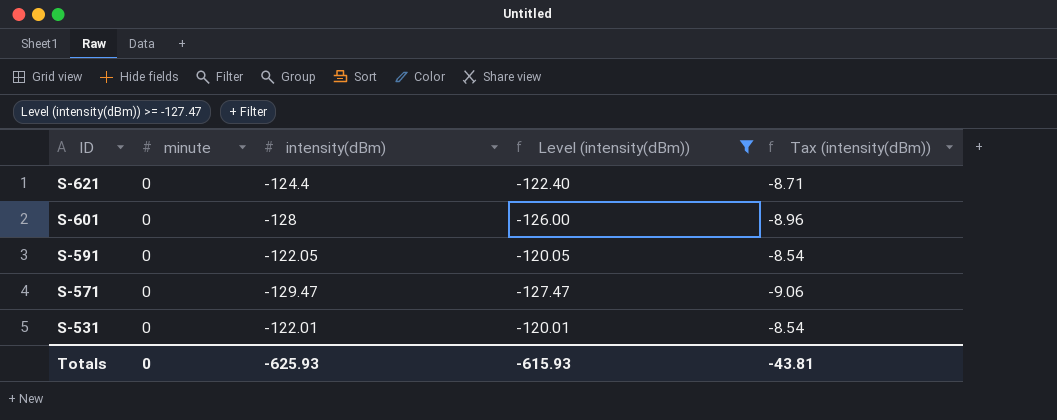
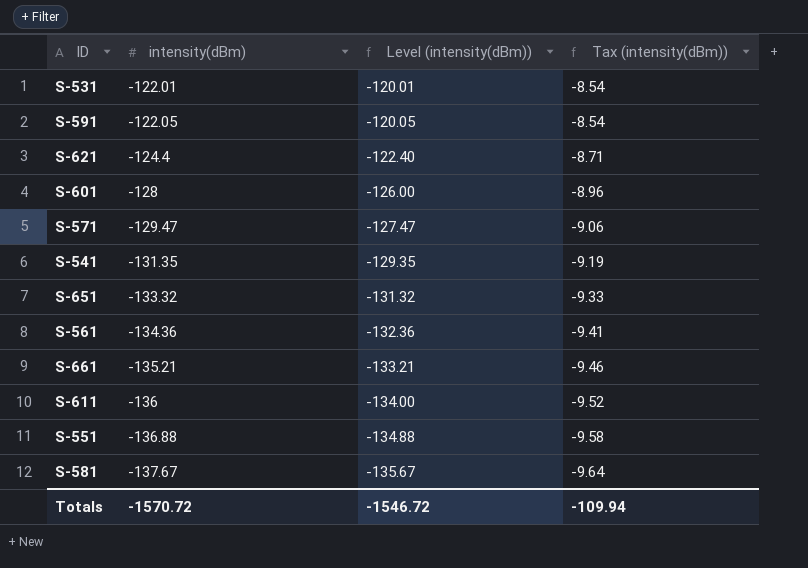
filter: Level (intensity(dBm)) >= -127.47 -> none
row order: ID descending -> intensity(dBm) descending
column minute | position: 2 -> none
Totals | intensity(dBm): -625.93 -> -1570.72
Totals | Level (intensity(dBm)): -615.93 -> -1546.72
Totals | Tax (intensity(dBm)): -43.81 -> -109.94

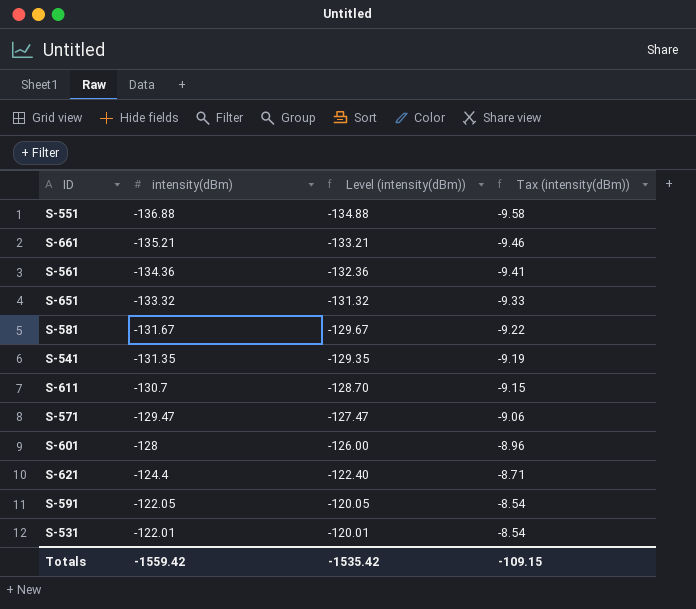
row order: intensity(dBm) descending -> intensity(dBm) ascending
S-581 | intensity(dBm): -137.67 -> -131.67
S-581 | Level (intensity(dBm)): -135.67 -> -129.67
S-581 | Tax (intensity(dBm)): -9.64 -> -9.22
S-611 | intensity(dBm): -136 -> -130.7
S-611 | Level (intensity(dBm)): -134.00 -> -128.70
S-611 | Tax (intensity(dBm)): -9.52 -> -9.15
Totals | intensity(dBm): -1570.72 -> -1559.42
Totals | Level (intensity(dBm)): -1546.72 -> -1535.42
Totals | Tax (intensity(dBm)): -109.94 -> -109.15

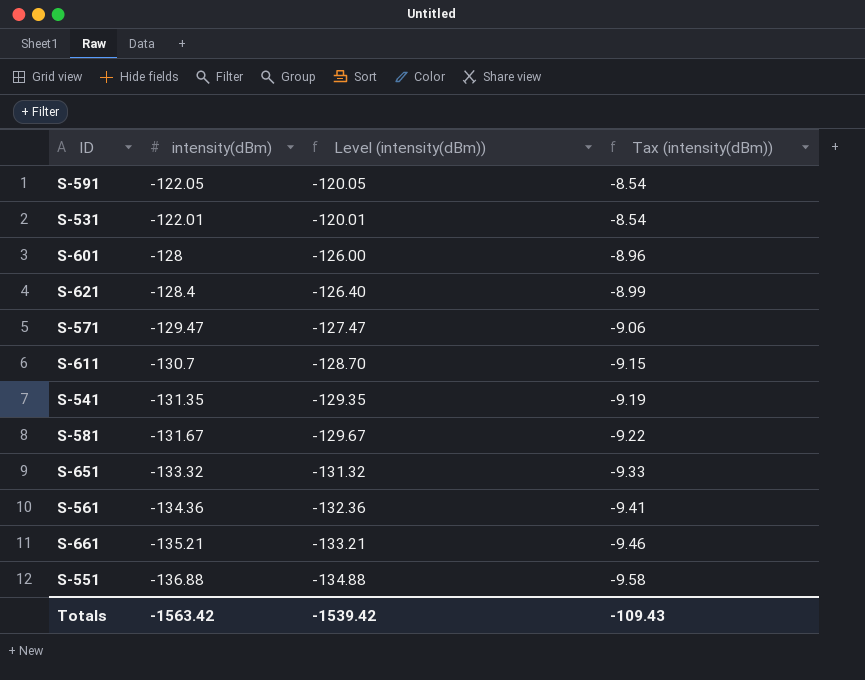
row order: intensity(dBm) ascending -> Tax (intensity(dBm)) descending
S-621 | intensity(dBm): -124.4 -> -128.4
S-621 | Level (intensity(dBm)): -122.40 -> -126.40
S-621 | Tax (intensity(dBm)): -8.71 -> -8.99
Totals | intensity(dBm): -1559.42 -> -1563.42
Totals | Level (intensity(dBm)): -1535.42 -> -1539.42
Totals | Tax (intensity(dBm)): -109.15 -> -109.43

